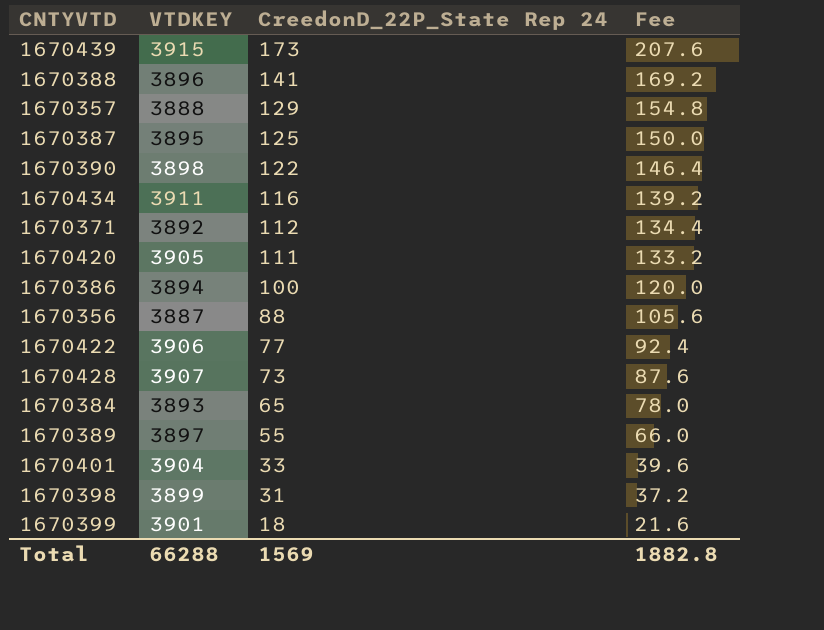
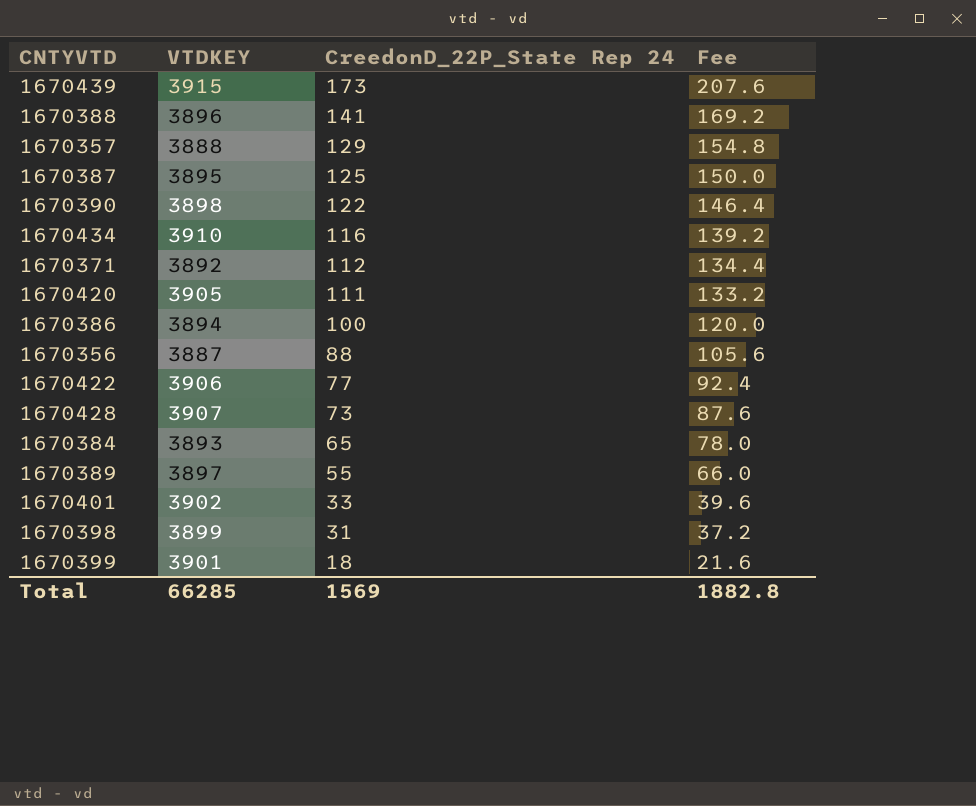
1670434 | VTDKEY: 3911 -> 3910
1670401 | VTDKEY: 3904 -> 3902
Total | VTDKEY: 66288 -> 66285

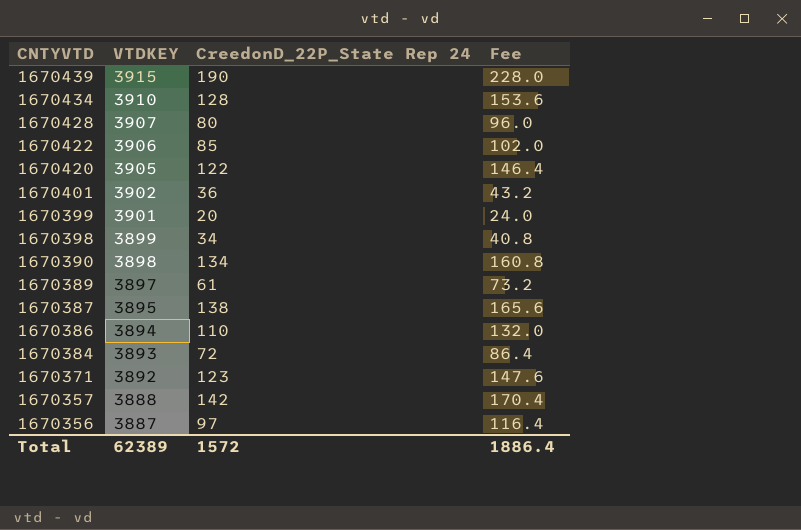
row order: CreedonD_22P_State Rep 24 descending -> CNTYVTD descending
row 1670388: 3896 | 141 | 169.2 -> none
1670439 | CreedonD_22P_State Rep 24: 173 -> 190
1670439 | Fee: 207.6 -> 228.0
1670434 | CreedonD_22P_State Rep 24: 116 -> 128
1670434 | Fee: 139.2 -> 153.6
1670428 | CreedonD_22P_State Rep 24: 73 -> 80
1670428 | Fee: 87.6 -> 96.0
1670422 | CreedonD_22P_State Rep 24: 77 -> 85
1670422 | Fee: 92.4 -> 102.0
1670420 | CreedonD_22P_State Rep 24: 111 -> 122
1670420 | Fee: 133.2 -> 146.4
1670401 | CreedonD_22P_State Rep 24: 33 -> 36
1670401 | Fee: 39.6 -> 43.2
1670399 | CreedonD_22P_State Rep 24: 18 -> 20
1670399 | Fee: 21.6 -> 24.0
1670398 | CreedonD_22P_State Rep 24: 31 -> 34
1670398 | Fee: 37.2 -> 40.8
1670390 | CreedonD_22P_State Rep 24: 122 -> 134
1670390 | Fee: 146.4 -> 160.8
1670389 | CreedonD_22P_State Rep 24: 55 -> 61
1670389 | Fee: 66.0 -> 73.2
1670387 | CreedonD_22P_State Rep 24: 125 -> 138
1670387 | Fee: 150.0 -> 165.6
1670386 | CreedonD_22P_State Rep 24: 100 -> 110
1670386 | Fee: 120.0 -> 132.0
1670384 | CreedonD_22P_State Rep 24: 65 -> 72
1670384 | Fee: 78.0 -> 86.4
1670371 | CreedonD_22P_State Rep 24: 112 -> 123
1670371 | Fee: 134.4 -> 147.6
1670357 | CreedonD_22P_State Rep 24: 129 -> 142
1670357 | Fee: 154.8 -> 170.4
1670356 | CreedonD_22P_State Rep 24: 88 -> 97
1670356 | Fee: 105.6 -> 116.4
Total | VTDKEY: 66285 -> 62389
Total | CreedonD_22P_State Rep 24: 1569 -> 1572
Total | Fee: 1882.8 -> 1886.4

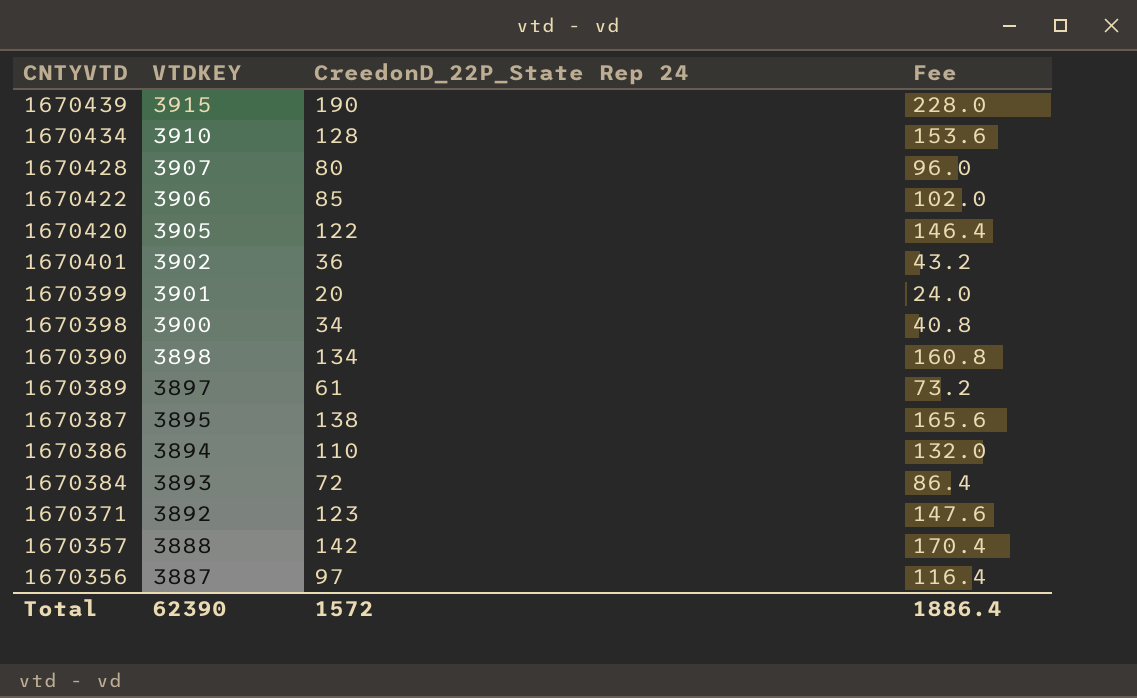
1670398 | VTDKEY: 3899 -> 3900
Total | VTDKEY: 62389 -> 62390

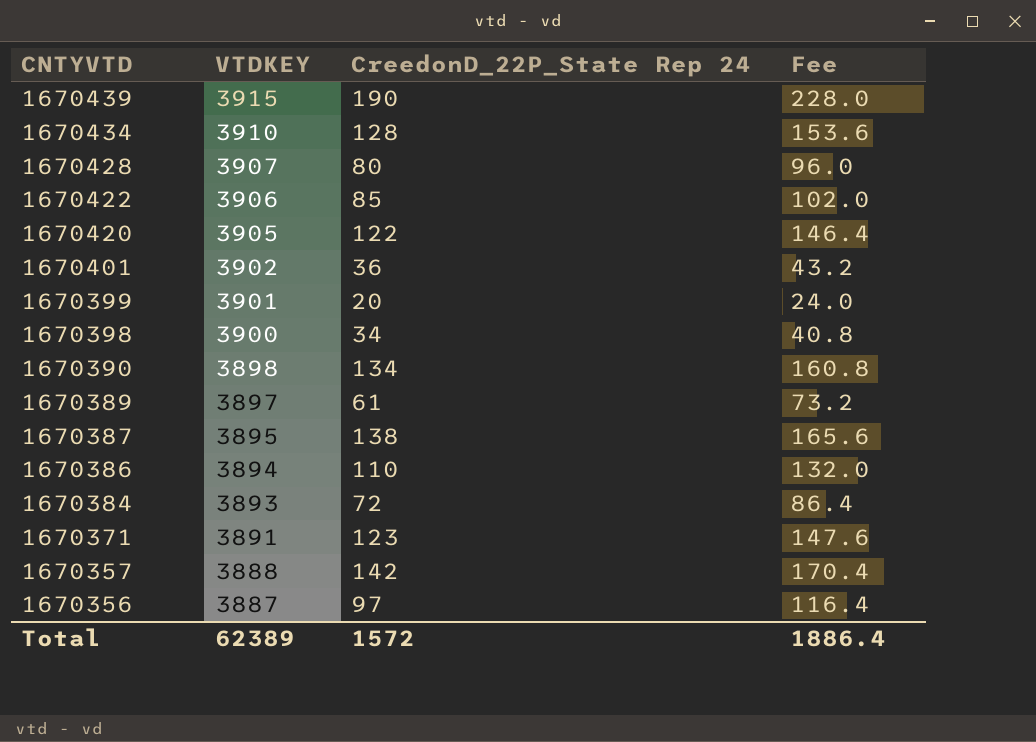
1670371 | VTDKEY: 3892 -> 3891
Total | VTDKEY: 62390 -> 62389

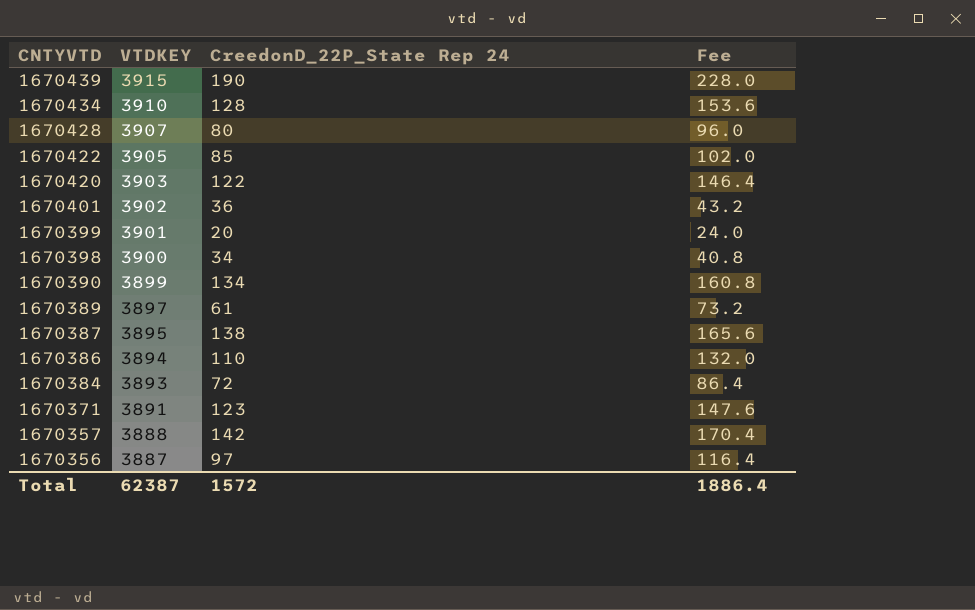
1670422 | VTDKEY: 3906 -> 3905
1670420 | VTDKEY: 3905 -> 3903
1670390 | VTDKEY: 3898 -> 3899
Total | VTDKEY: 62389 -> 62387

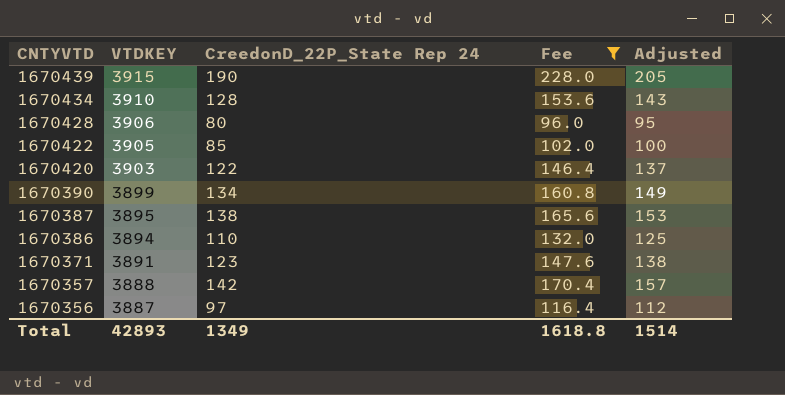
filter: none -> Fee >= 96.0
column Adjusted | formula: none -> [CreedonD_22P_State Rep 24] + 15
1670428 | VTDKEY: 3907 -> 3906
Total | VTDKEY: 62387 -> 42893
Total | CreedonD_22P_State Rep 24: 1572 -> 1349
Total | Fee: 1886.4 -> 1618.8

